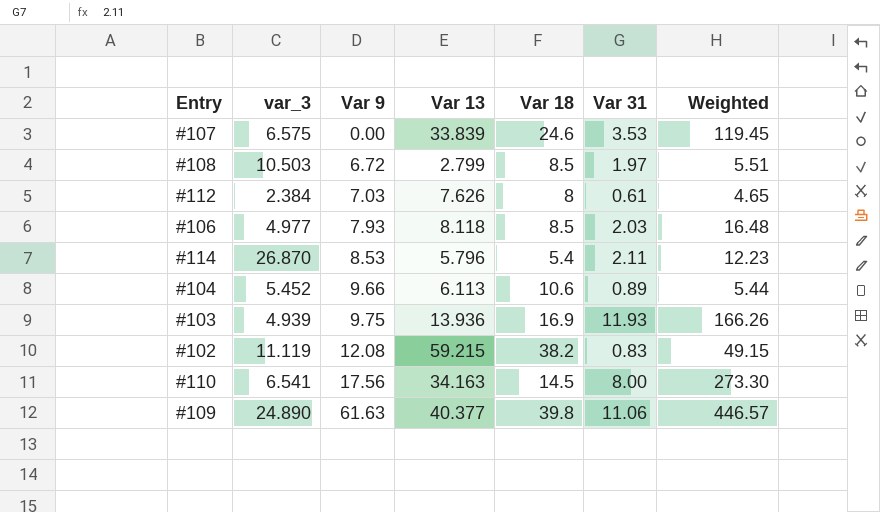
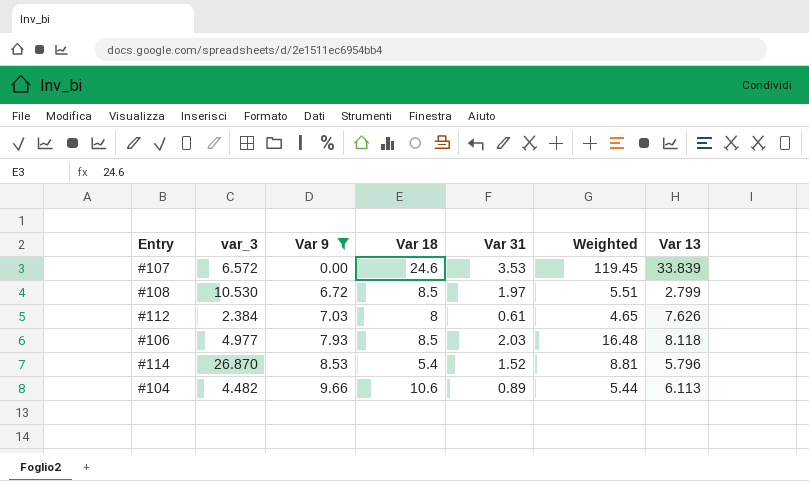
filter: none -> Var 9 <= 9.66
column Var 13 | position: 4 -> 7
#107 | var_3: 6.575 -> 6.572
#108 | var_3: 10.503 -> 10.530
#114 | Var 31: 2.11 -> 1.52
#114 | Weighted: 12.23 -> 8.81
#104 | var_3: 5.452 -> 4.482

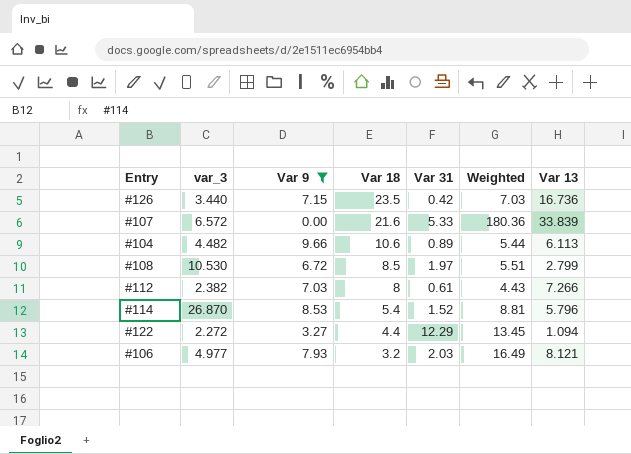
row order: Var 9 ascending -> Var 18 descending
row #126: none -> 3.440 | 7.15 | 23.5 | 0.42 | 7.03 | 16.736
#107 | Var 18: 24.6 -> 21.6
#107 | Var 31: 3.53 -> 5.33
#107 | Weighted: 119.45 -> 180.36
#112 | var_3: 2.384 -> 2.382
#112 | Weighted: 4.65 -> 4.43
#112 | Var 13: 7.626 -> 7.266
row #122: none -> 2.272 | 3.27 | 4.4 | 12.29 | 13.45 | 1.094
#106 | Var 18: 8.5 -> 3.2
#106 | Weighted: 16.48 -> 16.49
#106 | Var 13: 8.118 -> 8.121

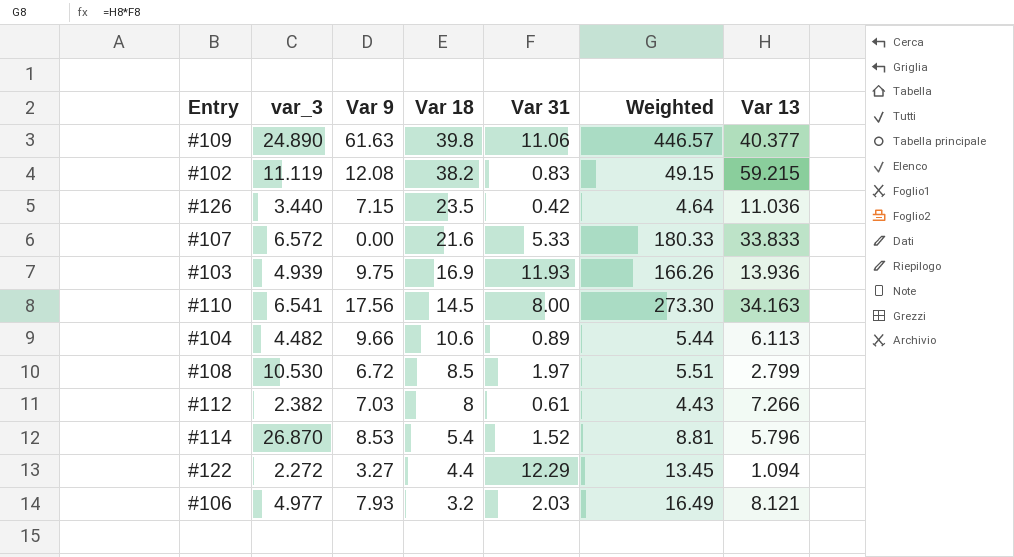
filter: Var 9 <= 9.66 -> none
#126 | Weighted: 7.03 -> 4.64
#126 | Var 13: 16.736 -> 11.036
#107 | Weighted: 180.36 -> 180.33
#107 | Var 13: 33.839 -> 33.833

